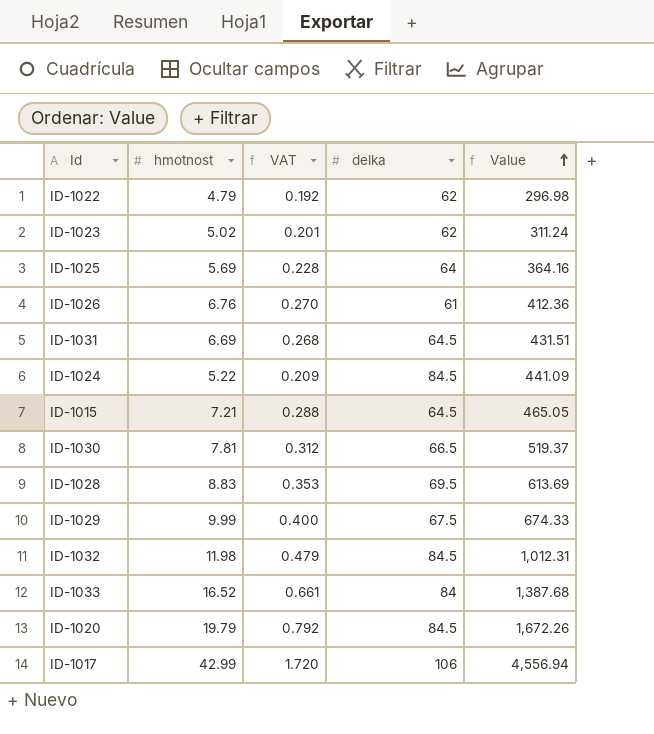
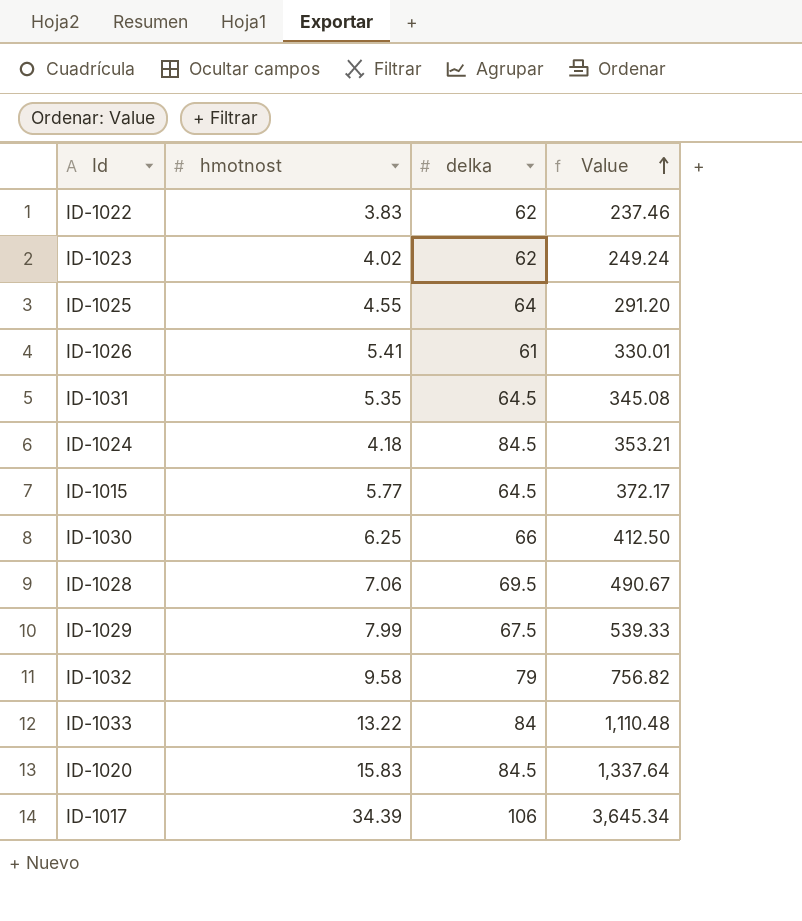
column VAT | formula: [hmotnost] * 0.04 -> none
ID-1022 | hmotnost: 4.79 -> 3.83
ID-1022 | Value: 296.98 -> 237.46
ID-1023 | hmotnost: 5.02 -> 4.02
ID-1023 | Value: 311.24 -> 249.24
ID-1025 | hmotnost: 5.69 -> 4.55
ID-1025 | Value: 364.16 -> 291.20
ID-1026 | hmotnost: 6.76 -> 5.41
ID-1026 | Value: 412.36 -> 330.01
ID-1031 | hmotnost: 6.69 -> 5.35
ID-1031 | Value: 431.51 -> 345.08
ID-1024 | hmotnost: 5.22 -> 4.18
ID-1024 | Value: 441.09 -> 353.21
ID-1015 | hmotnost: 7.21 -> 5.77
ID-1015 | Value: 465.05 -> 372.17
ID-1030 | hmotnost: 7.81 -> 6.25
ID-1030 | delka: 66.5 -> 66
ID-1030 | Value: 519.37 -> 412.50
ID-1028 | hmotnost: 8.83 -> 7.06
ID-1028 | Value: 613.69 -> 490.67
ID-1029 | hmotnost: 9.99 -> 7.99
ID-1029 | Value: 674.33 -> 539.33
ID-1032 | hmotnost: 11.98 -> 9.58
ID-1032 | delka: 84.5 -> 79
ID-1032 | Value: 1,012.31 -> 756.82
ID-1033 | hmotnost: 16.52 -> 13.22
ID-1033 | Value: 1,387.68 -> 1,110.48
ID-1020 | hmotnost: 19.79 -> 15.83
ID-1020 | Value: 1,672.26 -> 1,337.64
ID-1017 | hmotnost: 42.99 -> 34.39
ID-1017 | Value: 4,556.94 -> 3,645.34

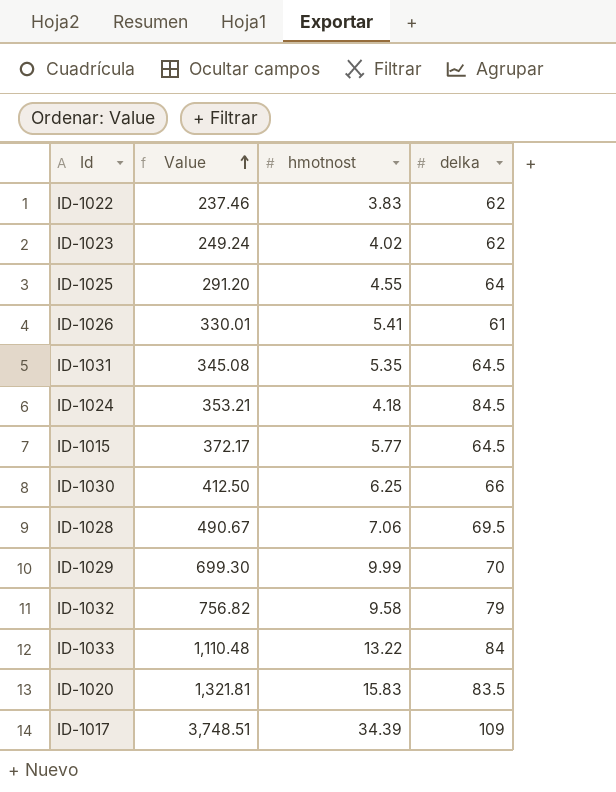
column Value | position: 4 -> 2
ID-1029 | Value: 539.33 -> 699.30
ID-1029 | hmotnost: 7.99 -> 9.99
ID-1029 | delka: 67.5 -> 70
ID-1020 | Value: 1,337.64 -> 1,321.81
ID-1020 | delka: 84.5 -> 83.5
ID-1017 | Value: 3,645.34 -> 3,748.51
ID-1017 | delka: 106 -> 109

